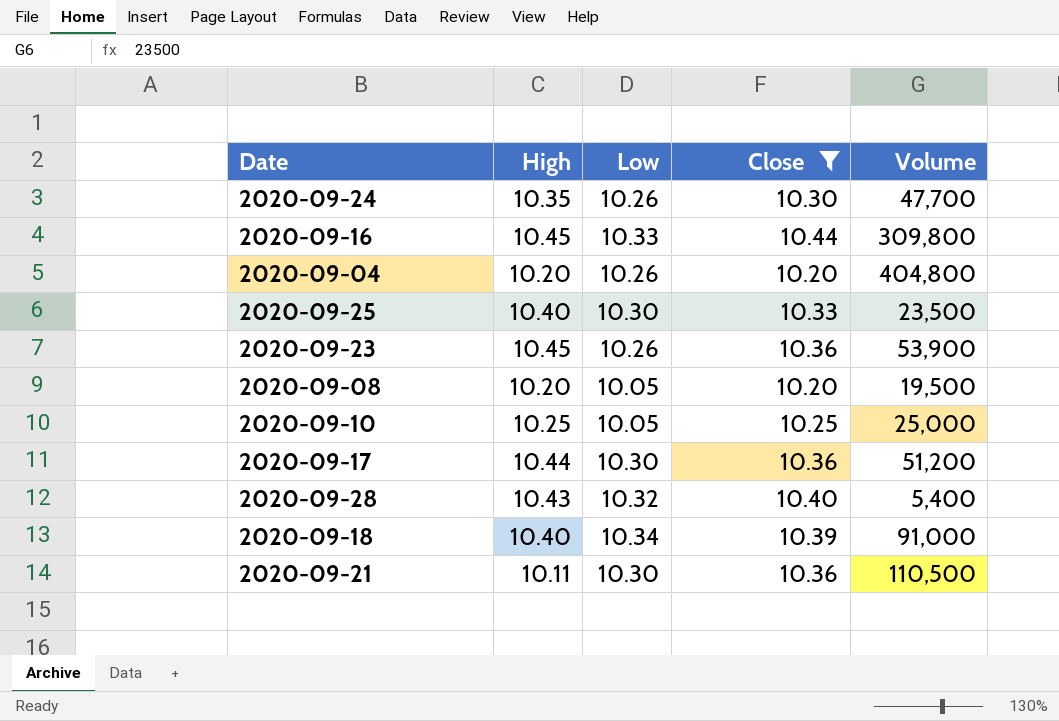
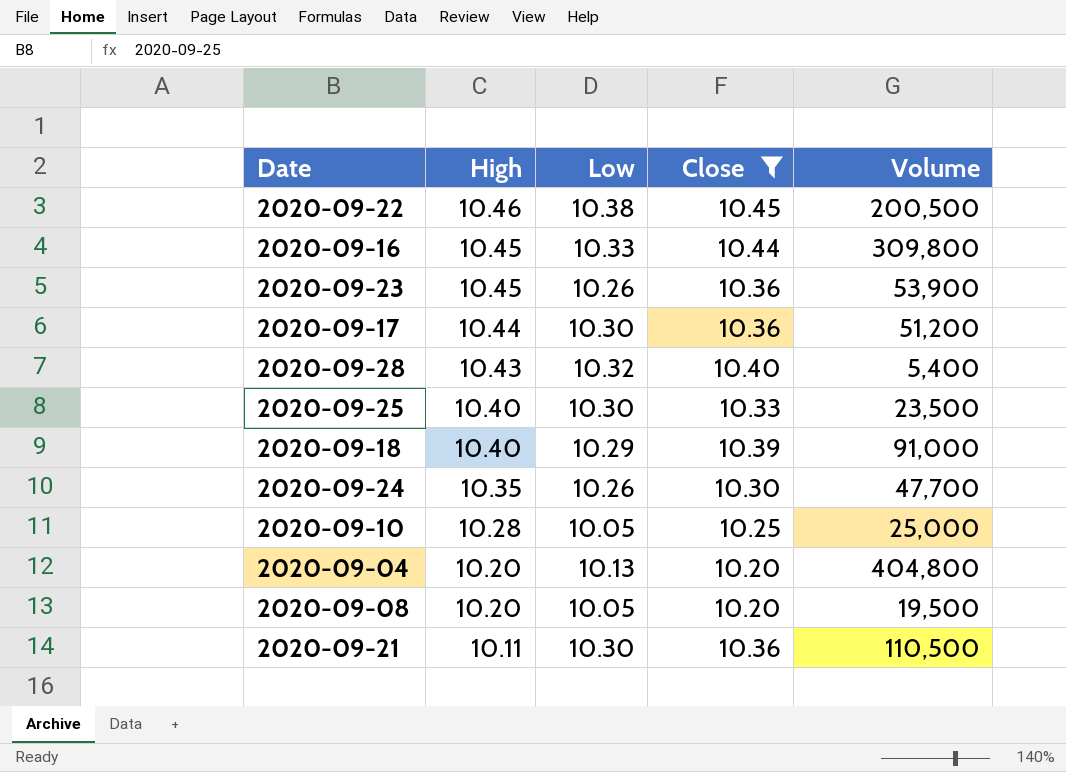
row order: none -> High descending
row 2020-09-22: none -> 10.46 | 10.38 | 10.45 | 200,500
2020-09-18 | Low: 10.34 -> 10.29
2020-09-10 | High: 10.25 -> 10.28
2020-09-04 | Low: 10.26 -> 10.13

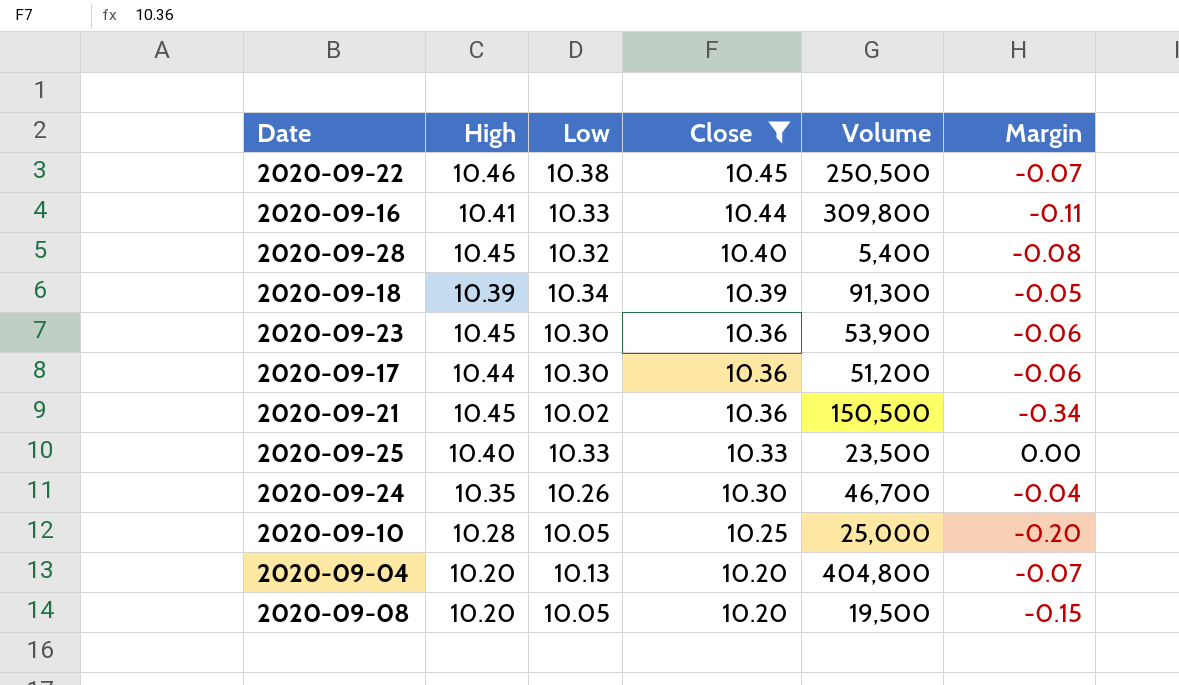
row order: High descending -> Close descending
column Margin | formula: none -> [Low] - [Close]
2020-09-22 | Volume: 200,500 -> 250,500
2020-09-16 | High: 10.45 -> 10.41
2020-09-28 | High: 10.43 -> 10.45
2020-09-18 | High: 10.40 -> 10.39
2020-09-18 | Low: 10.29 -> 10.34
2020-09-18 | Volume: 91,000 -> 91,300
2020-09-23 | Low: 10.26 -> 10.30
2020-09-21 | High: 10.11 -> 10.45
2020-09-21 | Low: 10.30 -> 10.02
2020-09-21 | Volume: 110,500 -> 150,500
2020-09-25 | Low: 10.30 -> 10.33
2020-09-24 | Volume: 47,700 -> 46,700

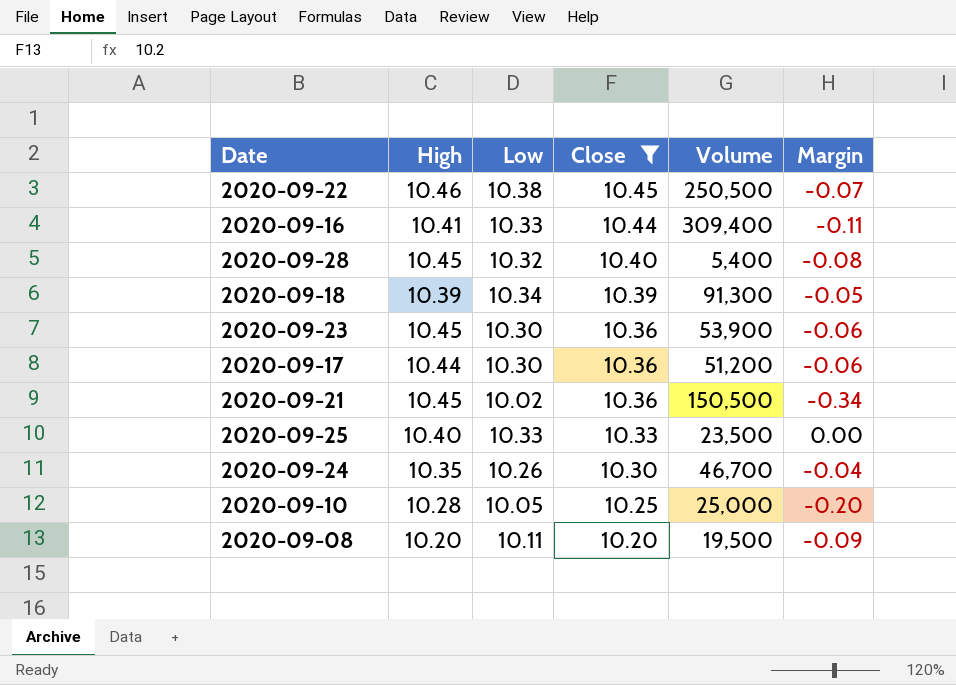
row 2020-09-04: 10.20 | 10.13 | 10.20 | 404,800 | -0.07 -> none
2020-09-16 | Volume: 309,800 -> 309,400
2020-09-08 | Low: 10.05 -> 10.11
2020-09-08 | Margin: -0.15 -> -0.09

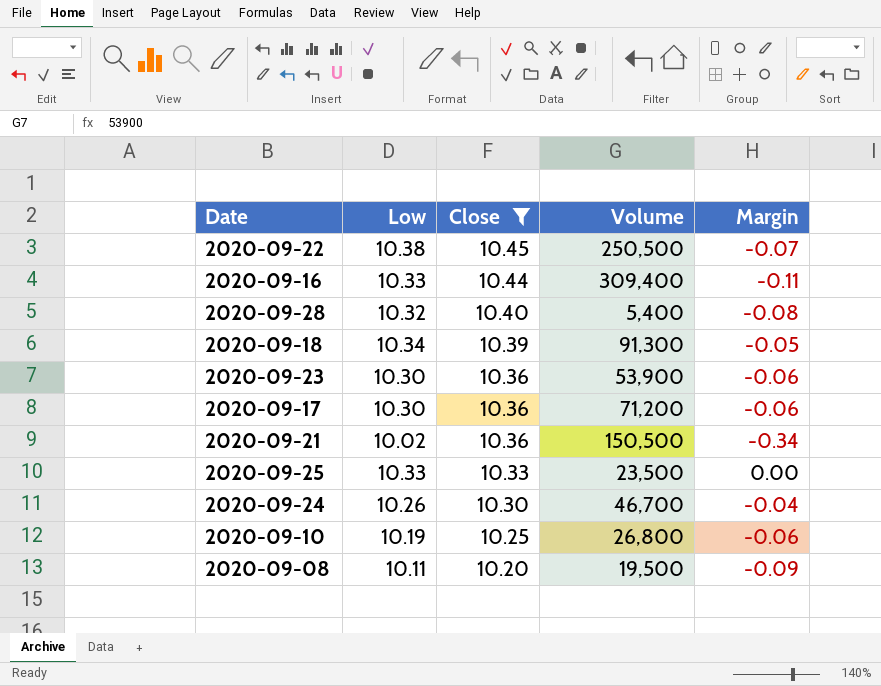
column High | position: 2 -> none
2020-09-17 | Volume: 51,200 -> 71,200
2020-09-10 | Low: 10.05 -> 10.19
2020-09-10 | Volume: 25,000 -> 26,800
2020-09-10 | Margin: -0.20 -> -0.06

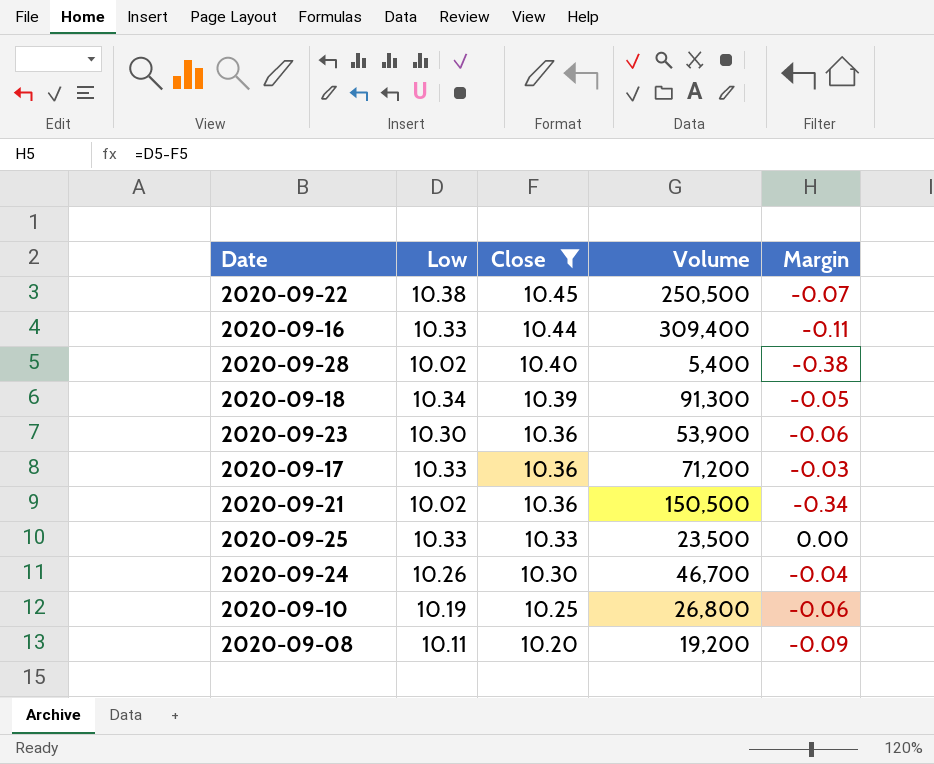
2020-09-28 | Low: 10.32 -> 10.02
2020-09-28 | Margin: -0.08 -> -0.38
2020-09-17 | Low: 10.30 -> 10.33
2020-09-17 | Margin: -0.06 -> -0.03
2020-09-08 | Volume: 19,500 -> 19,200

